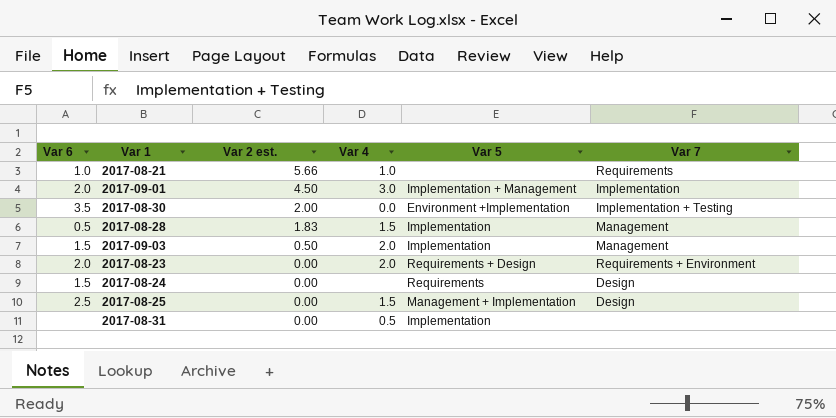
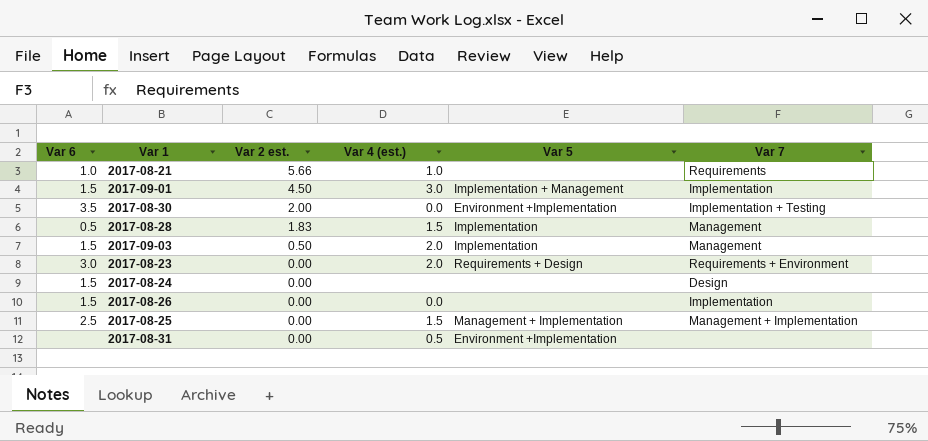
column name: Var 4 -> Var 4 (est.)
2017-09-01 | Var 6: 2.0 -> 1.5
2017-08-23 | Var 6: 2.0 -> 3.0
2017-08-24 | Var 5: Requirements -> none
row 2017-08-26: none -> 1.5 | 0.00 | 0.0 | none | Implementation
2017-08-25 | Var 7: Design -> Management + Implementation
2017-08-31 | Var 5: Implementation -> Environment +Implementation

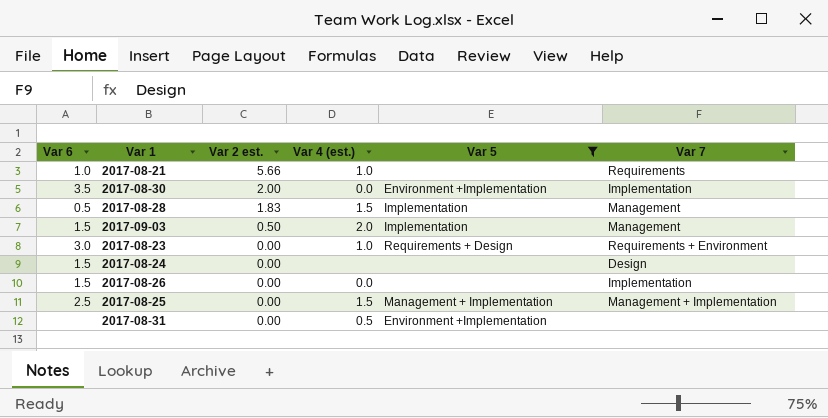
filter: none -> Var 5 != Implementation + Management
2017-08-30 | Var 7: Implementation + Testing -> Implementation
2017-08-23 | Var 4 (est.): 2.0 -> 1.0

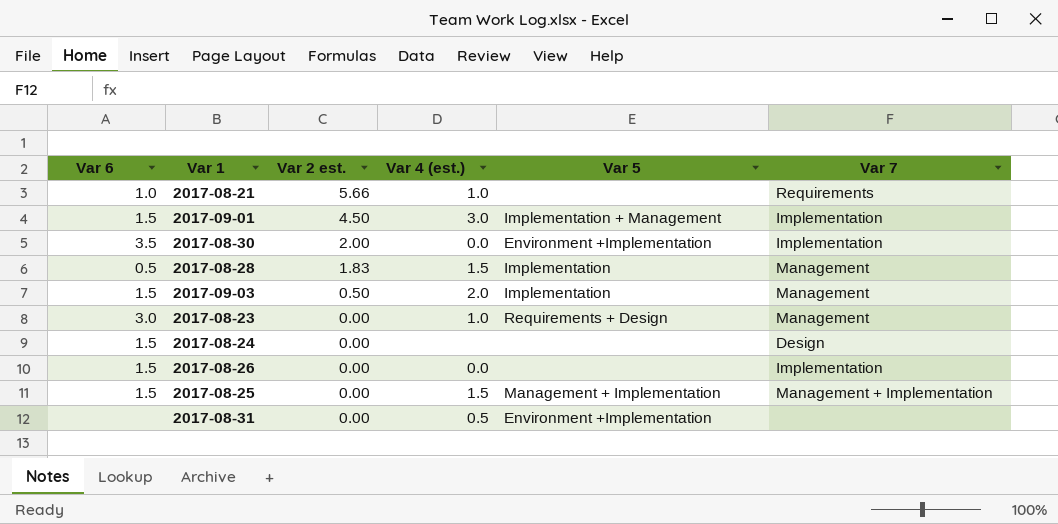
filter: Var 5 != Implementation + Management -> none
2017-08-23 | Var 7: Requirements + Environment -> Management
2017-08-25 | Var 6: 2.5 -> 1.5

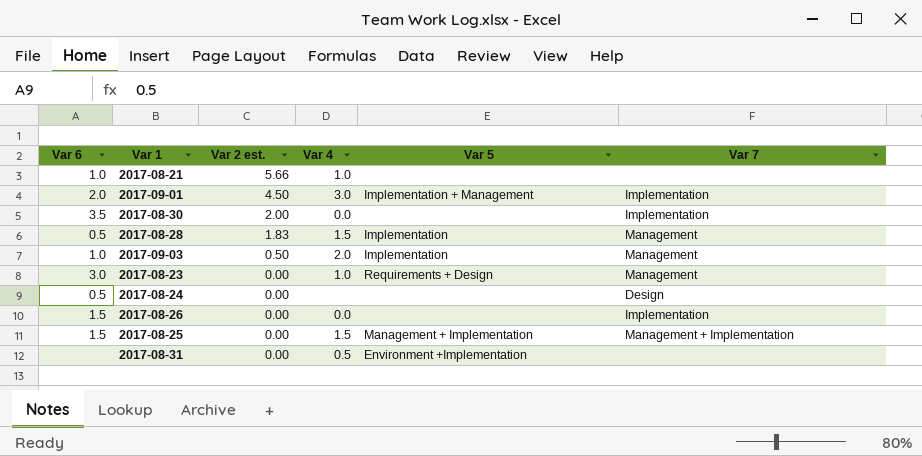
column name: Var 4 (est.) -> Var 4
2017-08-21 | Var 7: Requirements -> none
2017-09-01 | Var 6: 1.5 -> 2.0
2017-08-30 | Var 5: Environment +Implementation -> none
2017-09-03 | Var 6: 1.5 -> 1.0
2017-08-24 | Var 6: 1.5 -> 0.5

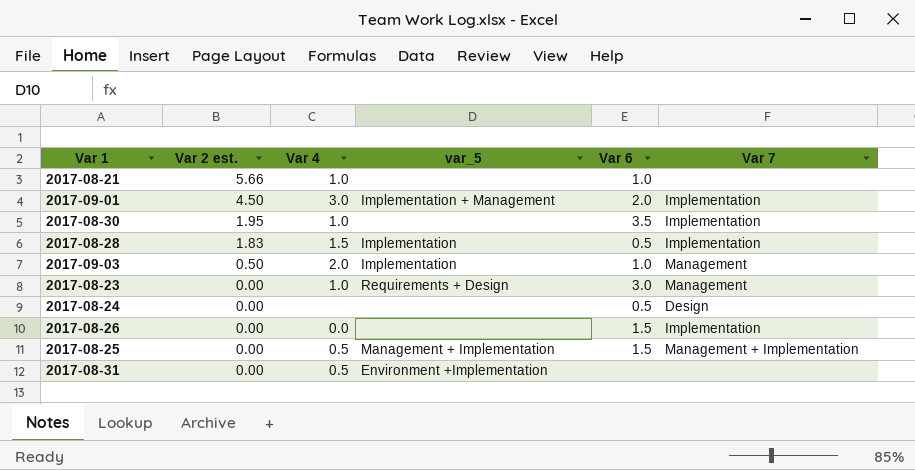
column name: Var 5 -> var_5
column Var 6 | position: 1 -> 5
2017-08-30 | Var 2 est.: 2.00 -> 1.95
2017-08-30 | Var 4: 0.0 -> 1.0
2017-08-28 | Var 7: Management -> Implementation
2017-08-25 | Var 4: 1.5 -> 0.5

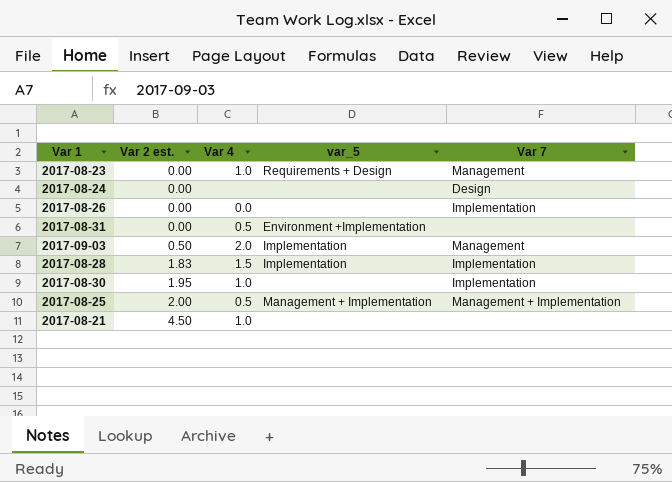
row order: Var 2 est. descending -> Var 2 est. ascending
column Var 6 | position: 5 -> none
row 2017-09-01: 4.50 | 3.0 | Implementation + Management | 2.0 | Implementation -> none
2017-08-25 | Var 2 est.: 0.00 -> 2.00
2017-08-21 | Var 2 est.: 5.66 -> 4.50

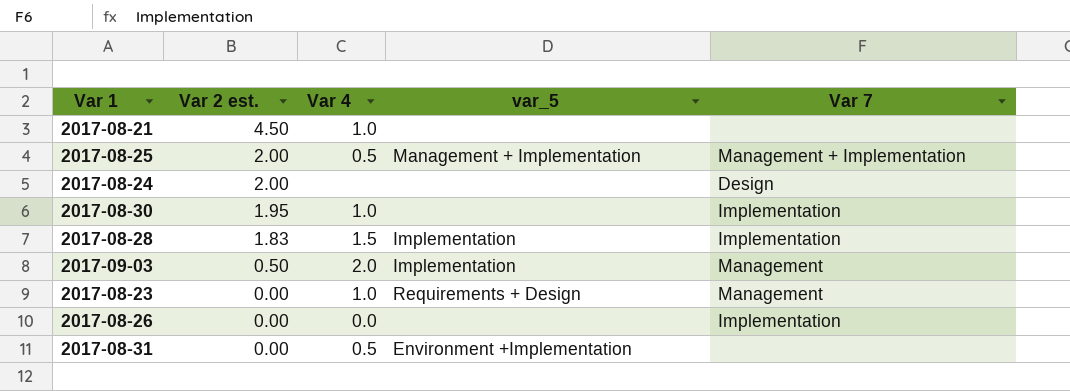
row order: Var 2 est. ascending -> Var 2 est. descending
2017-08-24 | Var 2 est.: 0.00 -> 2.00

